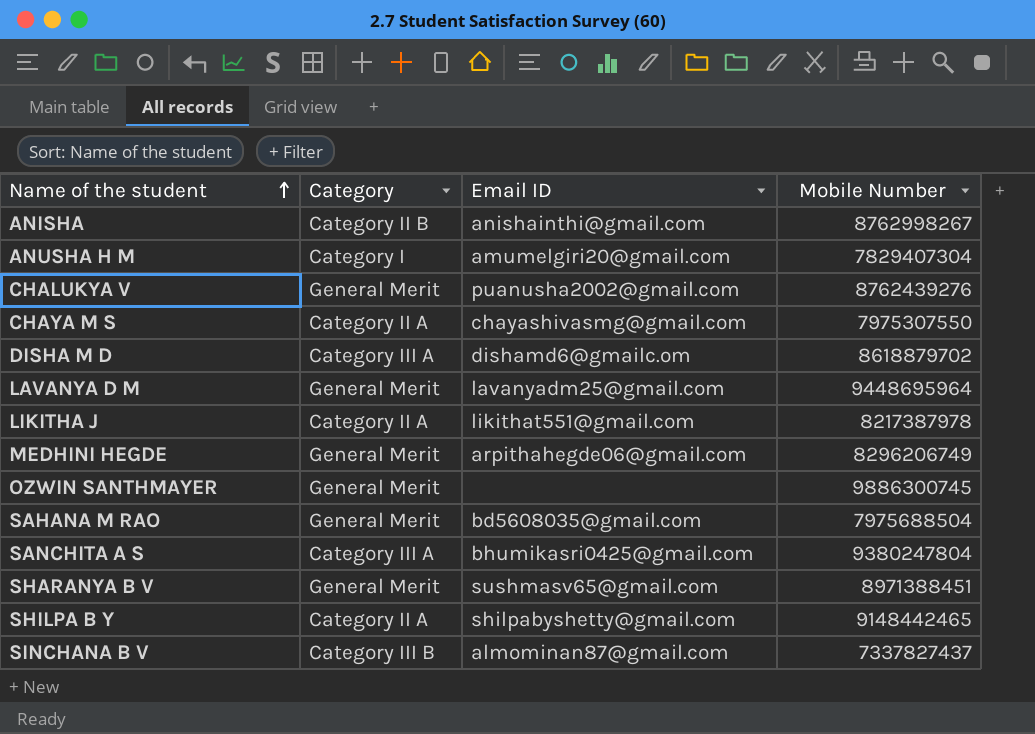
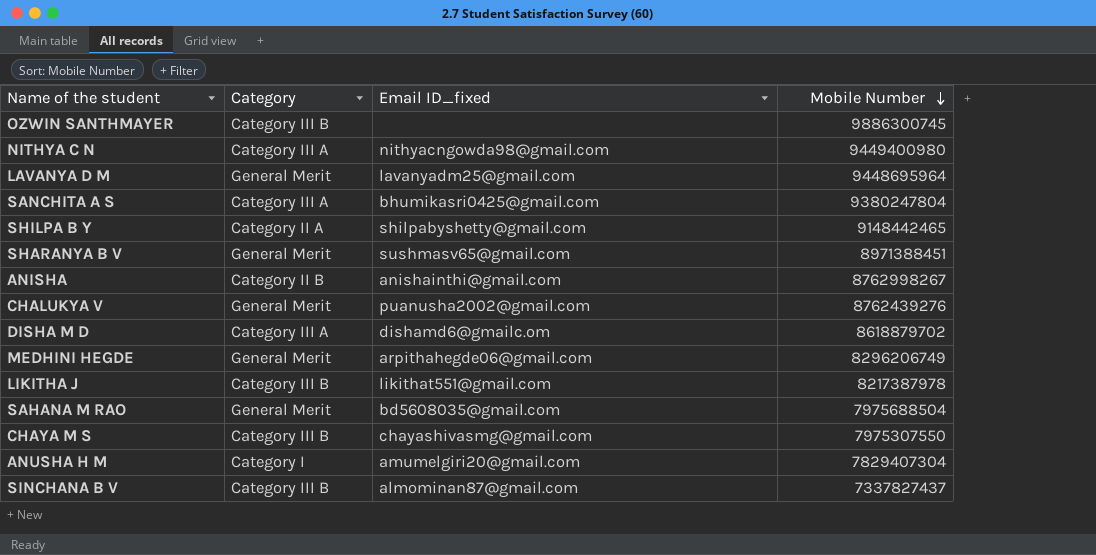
row order: Name of the student ascending -> Mobile Number descending
column name: Email ID -> Email ID_fixed
OZWIN SANTHMAYER | Category: General Merit -> Category III B
row NITHYA C N: none -> Category III A | nithyacngowda98@gmail.com | 9449400980
LIKITHA J | Category: Category II A -> Category III B
CHAYA M S | Category: Category II A -> Category III B

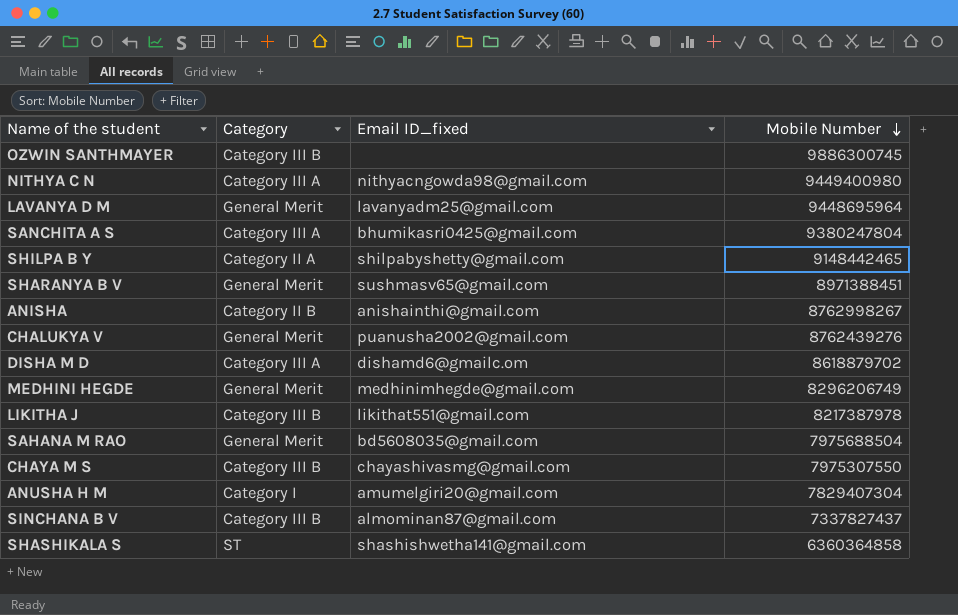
MEDHINI HEGDE | Email ID_fixed: arpithahegde06@gmail.com -> medhinimhegde@gmail.com
row SHASHIKALA S: none -> ST | shashishwetha141@gmail.com | 6360364858

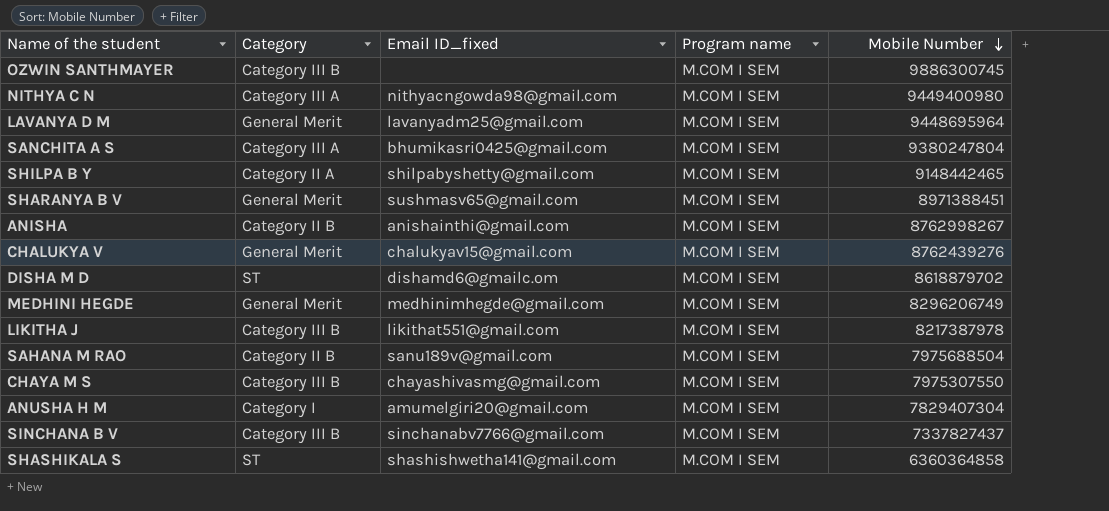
column Program name | position: none -> 4
CHALUKYA V | Email ID_fixed: puanusha2002@gmail.com -> chalukyav15@gmail.com
DISHA M D | Category: Category III A -> ST
SAHANA M RAO | Category: General Merit -> Category II B
SAHANA M RAO | Email ID_fixed: bd5608035@gmail.com -> sanu189v@gmail.com
SINCHANA B V | Email ID_fixed: almominan87@gmail.com -> sinchanabv7766@gmail.com

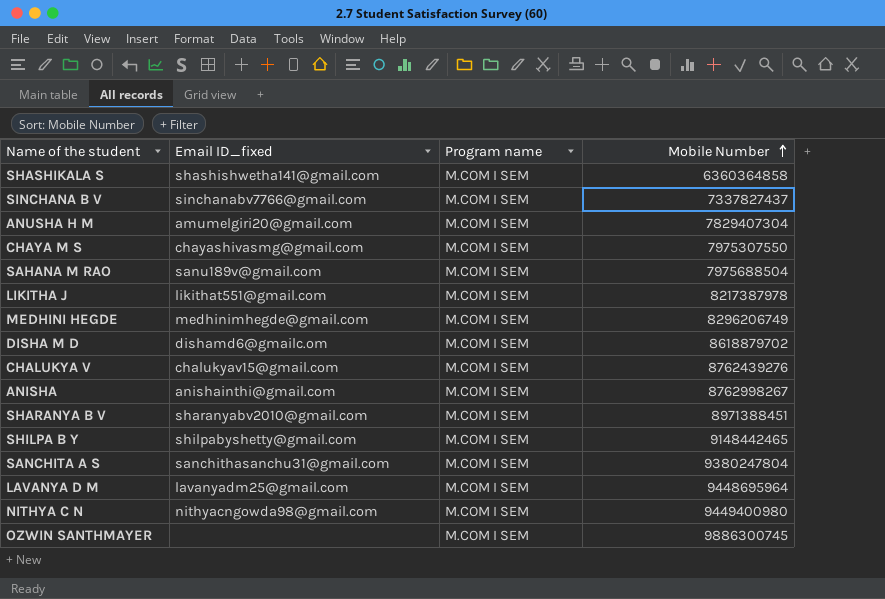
row order: Mobile Number descending -> Mobile Number ascending
column Category | position: 2 -> none
SHARANYA B V | Email ID_fixed: sushmasv65@gmail.com -> sharanyabv2010@gmail.com
SANCHITA A S | Email ID_fixed: bhumikasri0425@gmail.com -> sanchithasanchu31@gmail.com

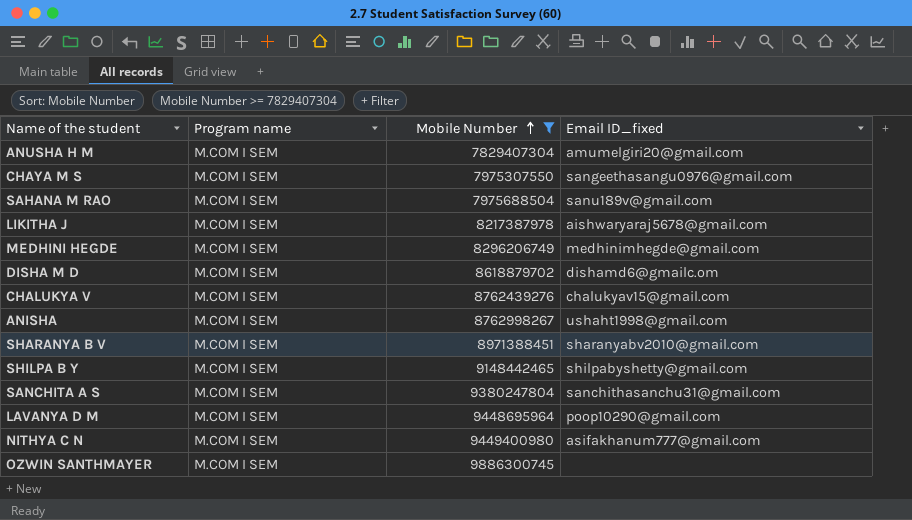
filter: none -> Mobile Number >= 7829407304
column Email ID_fixed | position: 2 -> 4
CHAYA M S | Email ID_fixed: chayashivasmg@gmail.com -> sangeethasangu0976@gmail.com
LIKITHA J | Email ID_fixed: likithat551@gmail.com -> aishwaryaraj5678@gmail.com
ANISHA | Email ID_fixed: anishainthi@gmail.com -> ushaht1998@gmail.com
LAVANYA D M | Email ID_fixed: lavanyadm25@gmail.com -> poop10290@gmail.com
NITHYA C N | Email ID_fixed: nithyacngowda98@gmail.com -> asifakhanum777@gmail.com

